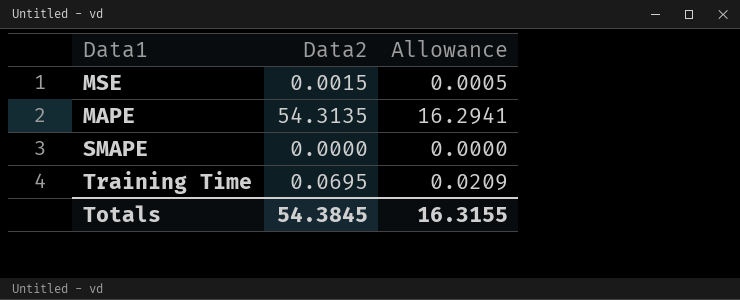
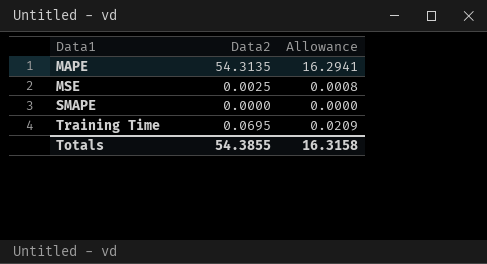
row order: none -> Data1 ascending
MSE | Data2: 0.0015 -> 0.0025
MSE | Allowance: 0.0005 -> 0.0008
Totals | Data2: 54.3845 -> 54.3855
Totals | Allowance: 16.3155 -> 16.3158

